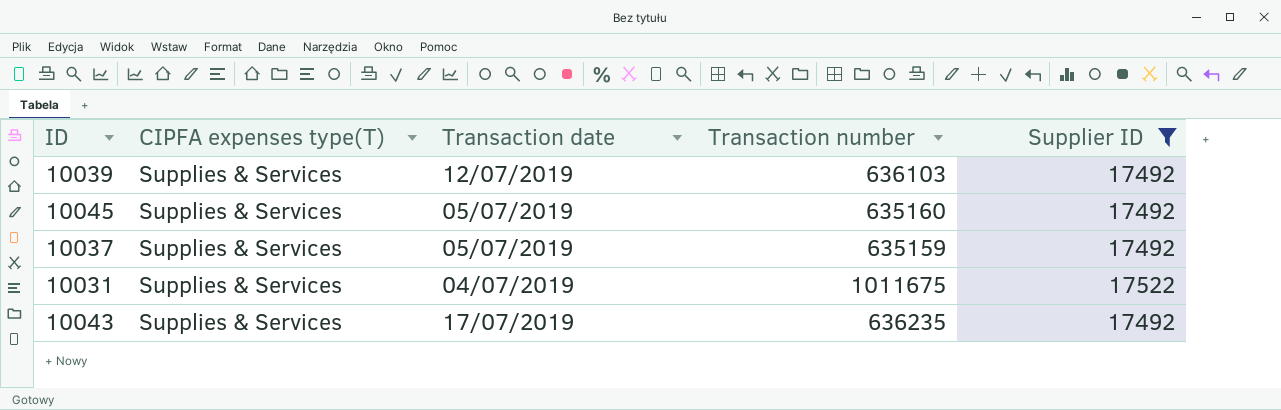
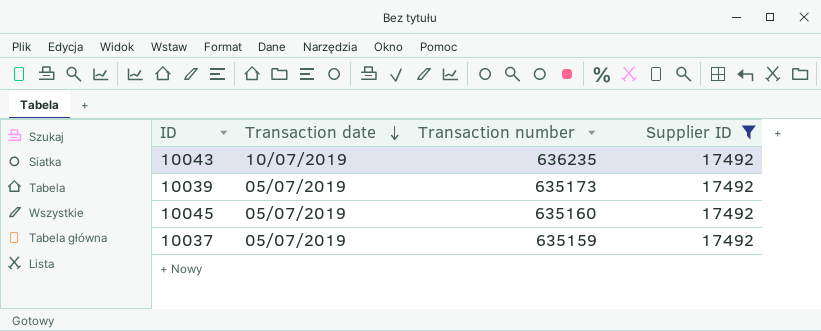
row order: none -> Transaction date descending
column CIPFA expenses type(T) | position: 2 -> none
row 10031: Supplies & Services | 04/07/2019 | 1011675 | 17522 -> none
10043 | Transaction date: 17/07/2019 -> 10/07/2019
10039 | Transaction date: 12/07/2019 -> 05/07/2019
10039 | Transaction number: 636103 -> 635173

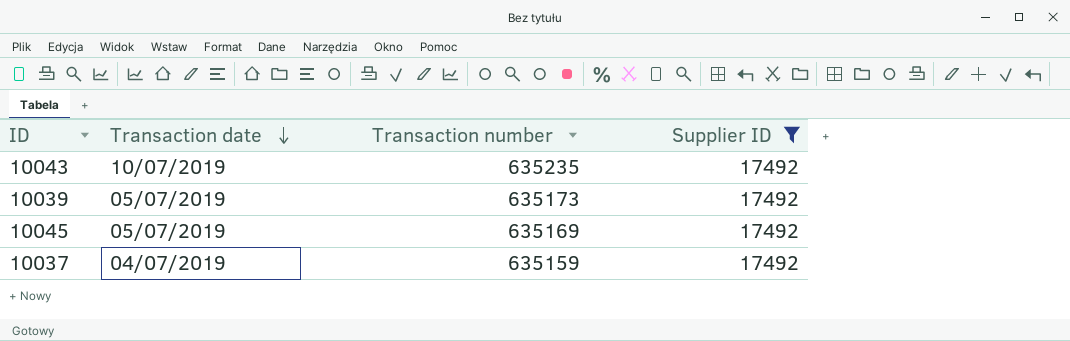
10043 | Transaction number: 636235 -> 635235
10045 | Transaction number: 635160 -> 635169
10037 | Transaction date: 05/07/2019 -> 04/07/2019

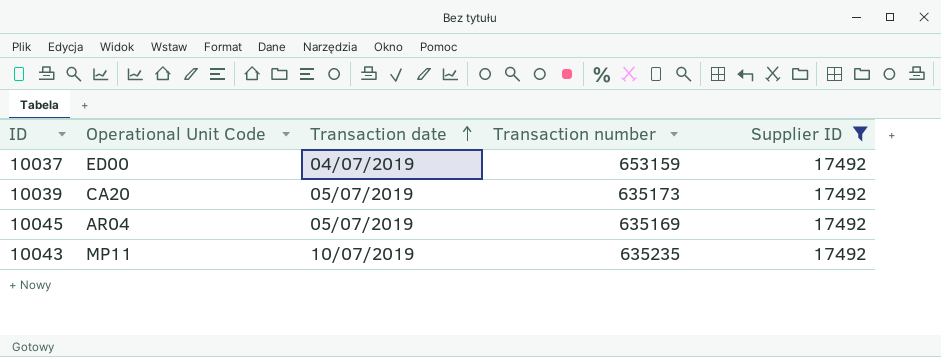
row order: Transaction date descending -> Transaction date ascending
column Operational Unit Code | position: none -> 2
10037 | Transaction number: 635159 -> 653159

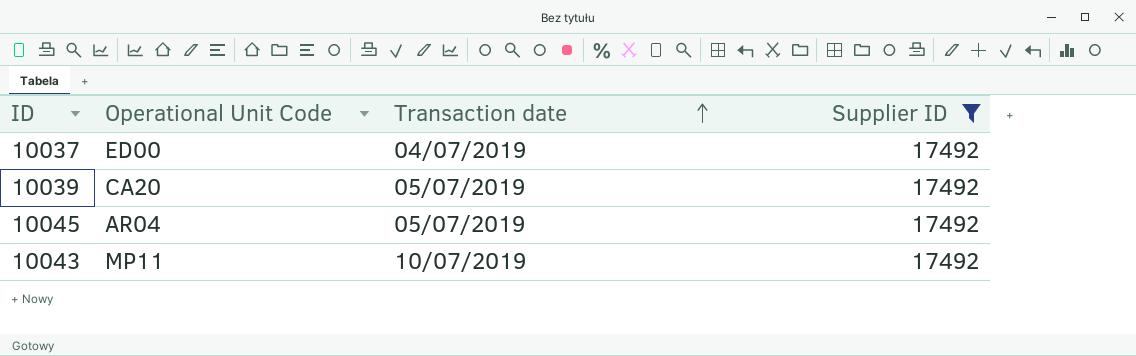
column Transaction number | position: 4 -> none

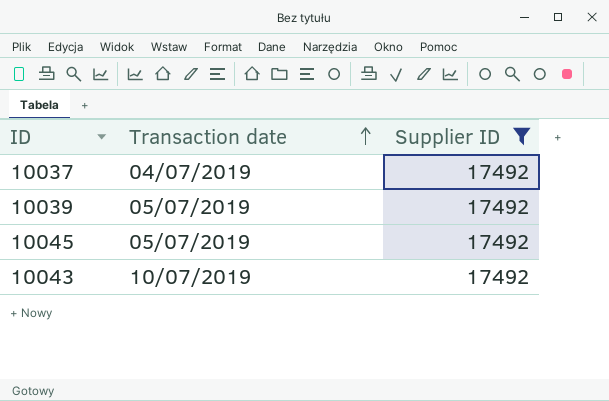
column Operational Unit Code | position: 2 -> none

